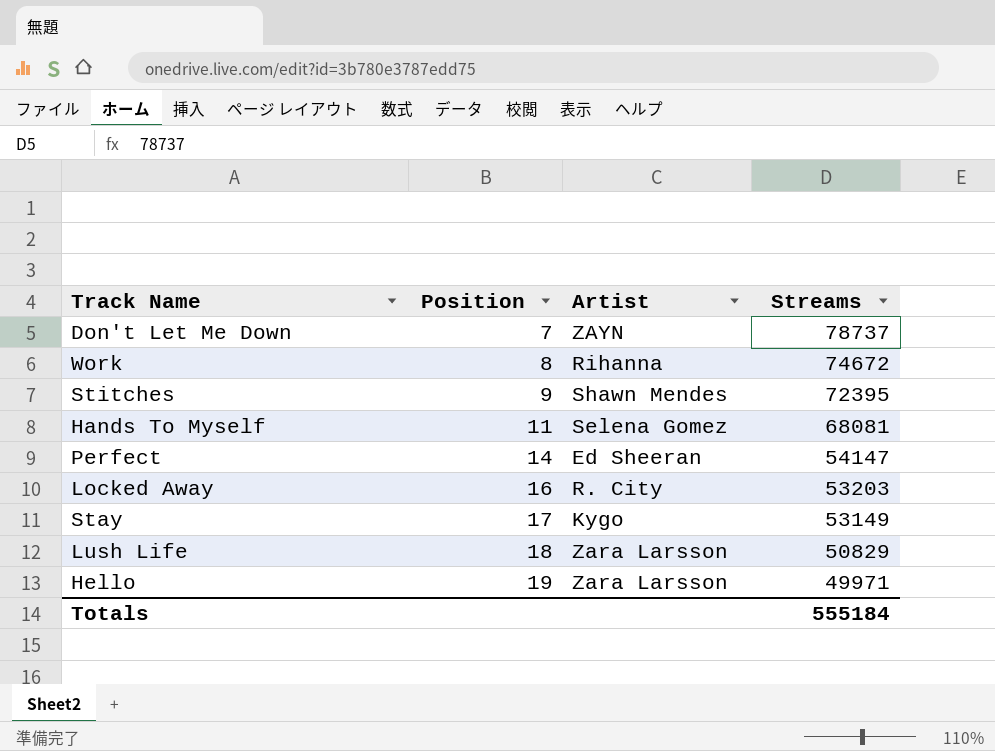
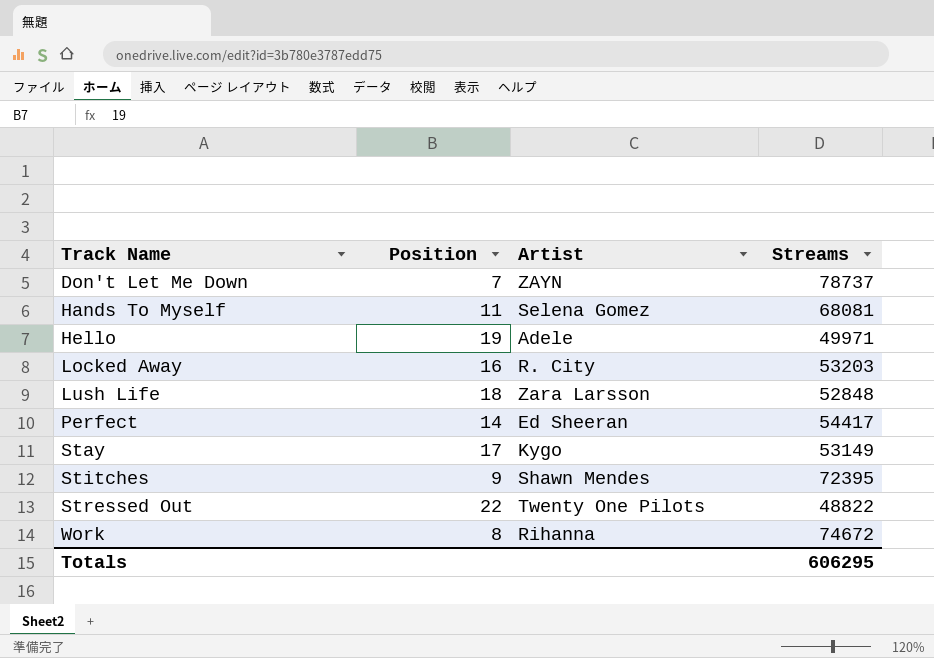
row order: Position ascending -> Track Name ascending
Hello | Artist: Zara Larsson -> Adele
Lush Life | Streams: 50829 -> 52848
Perfect | Streams: 54147 -> 54417
row Stressed Out: none -> 22 | Twenty One Pilots | 48822
Totals | Streams: 555184 -> 606295

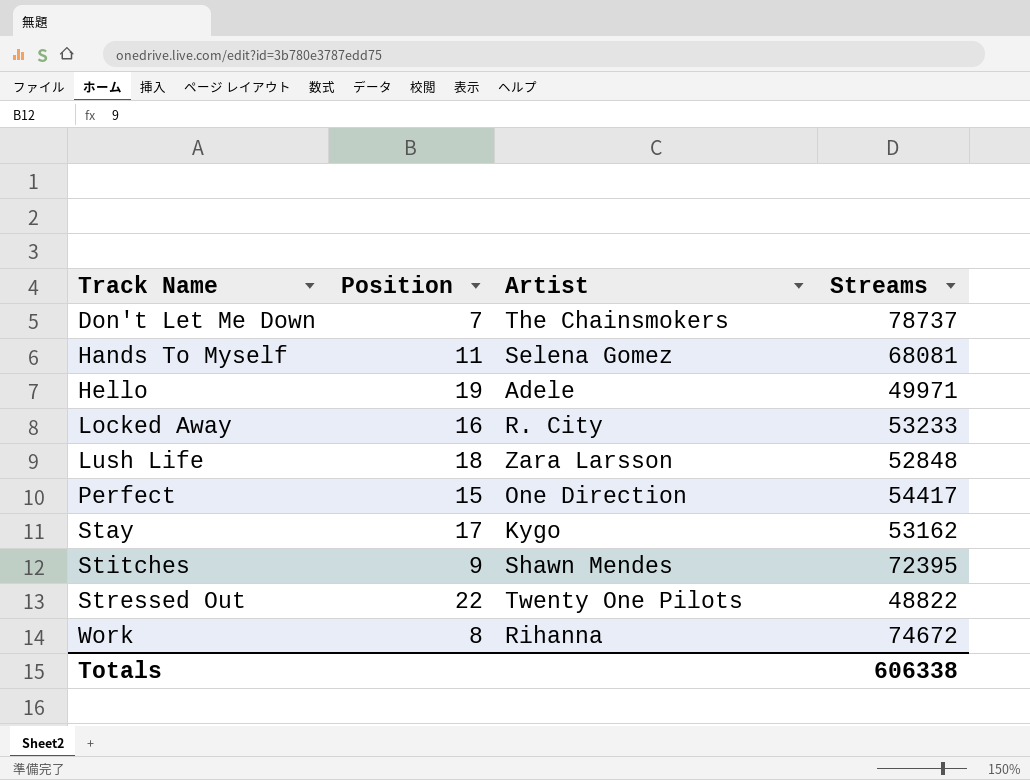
Don't Let Me Down | Artist: ZAYN -> The Chainsmokers
Locked Away | Streams: 53203 -> 53233
Perfect | Position: 14 -> 15
Perfect | Artist: Ed Sheeran -> One Direction
Stay | Streams: 53149 -> 53162
Totals | Streams: 606295 -> 606338

